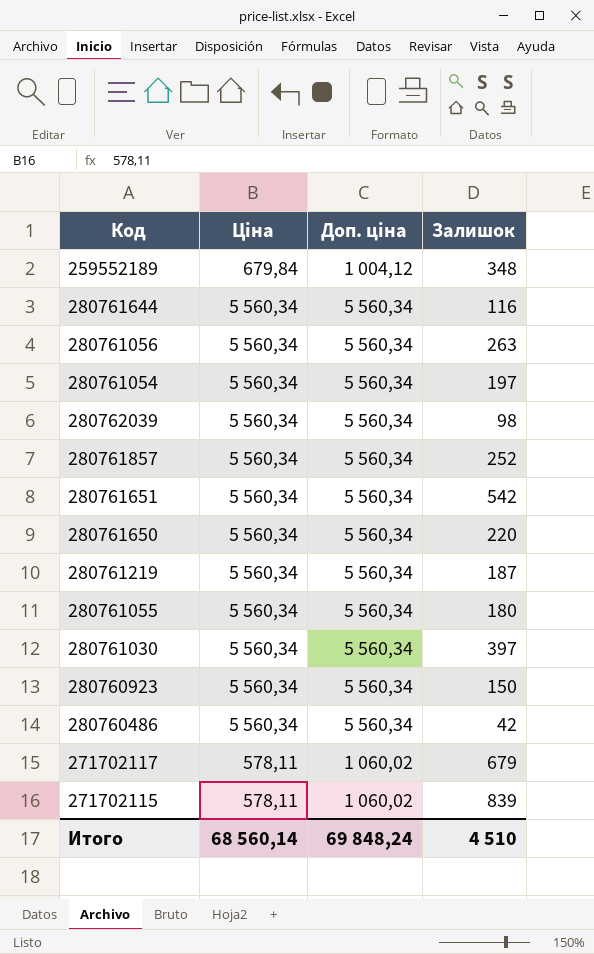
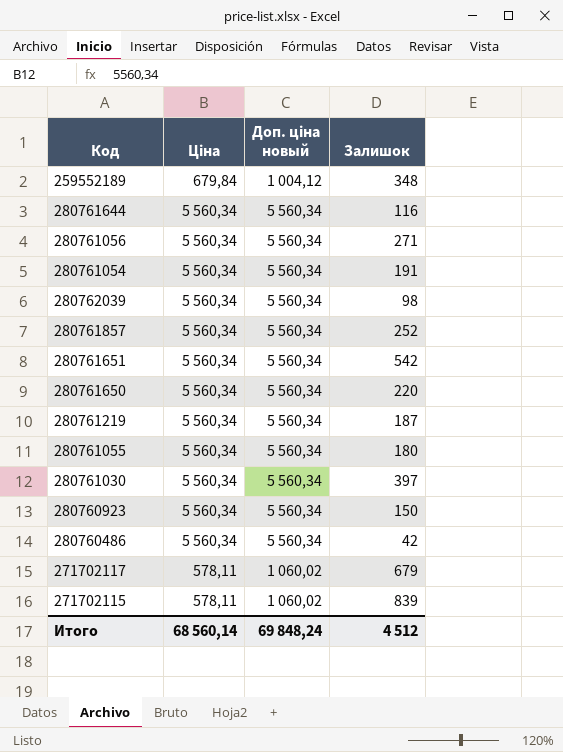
column name: Доп. ціна -> Доп. ціна новый
280761056 | Залишок: 263 -> 271
280761054 | Залишок: 197 -> 191
Итого | Залишок: 4 510 -> 4 512

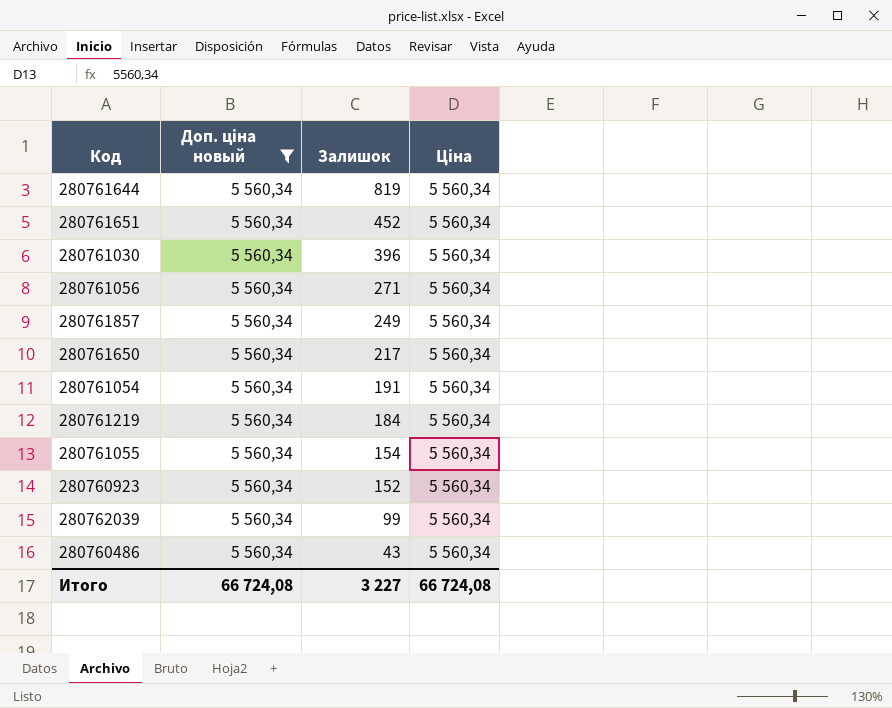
filter: none -> Доп. ціна новый = 5 560,34
row order: none -> Залишок descending
column Ціна | position: 2 -> 4
280761644 | Залишок: 116 -> 819
280761651 | Залишок: 542 -> 452
280761030 | Залишок: 397 -> 396
280761857 | Залишок: 252 -> 249
280761650 | Залишок: 220 -> 217
280761219 | Залишок: 187 -> 184
280761055 | Залишок: 180 -> 154
280760923 | Залишок: 150 -> 152
280762039 | Залишок: 98 -> 99
280760486 | Залишок: 42 -> 43
Итого | Доп. ціна новый: 69 848,24 -> 66 724,08
Итого | Залишок: 4 512 -> 3 227
Итого | Ціна: 68 560,14 -> 66 724,08

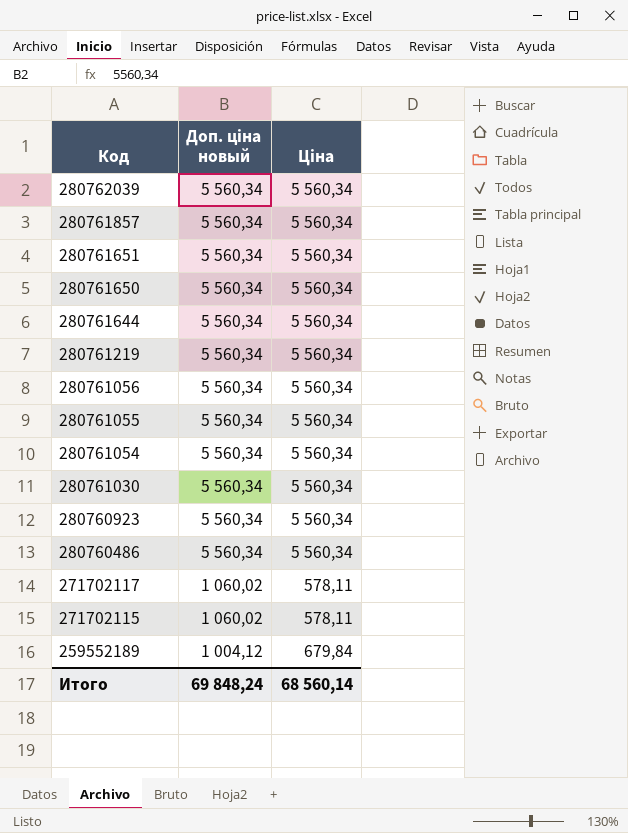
filter: Доп. ціна новый = 5 560,34 -> none
row order: Залишок descending -> Код descending
column Залишок | position: 3 -> none
Итого | Доп. ціна новый: 66 724,08 -> 69 848,24
Итого | Ціна: 66 724,08 -> 68 560,14

